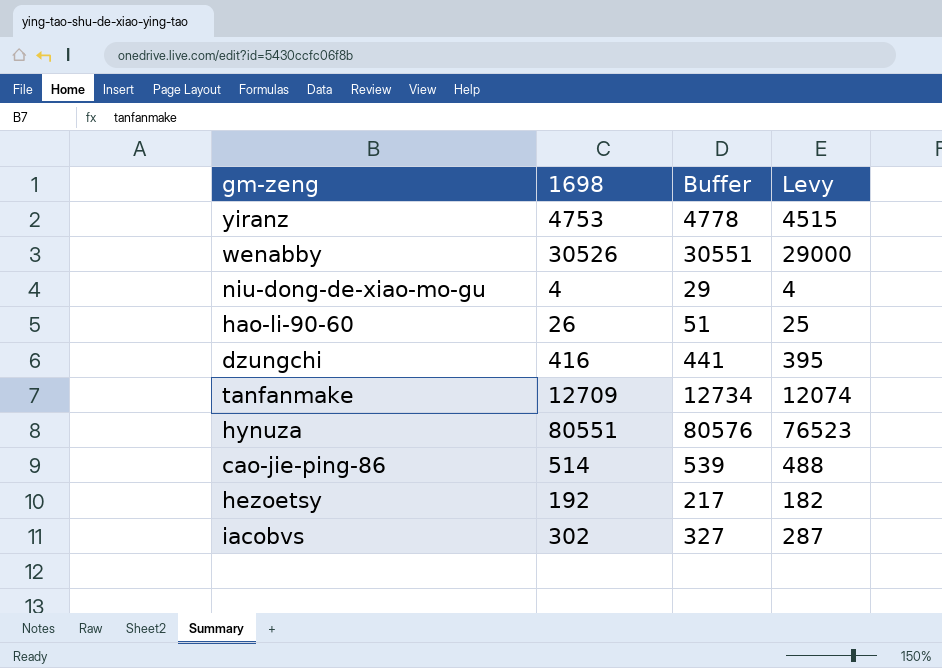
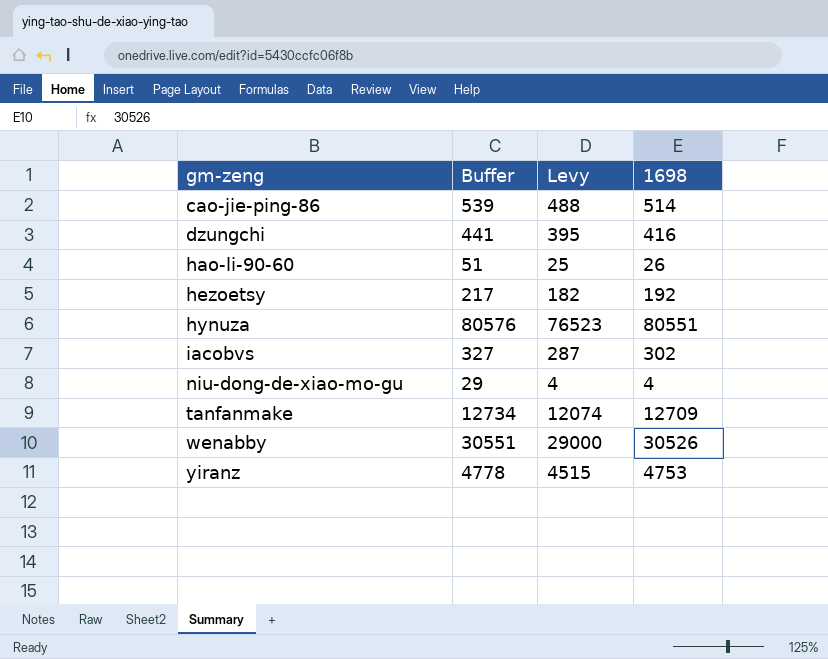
row order: none -> gm-zeng ascending
column 1698 | position: 2 -> 4

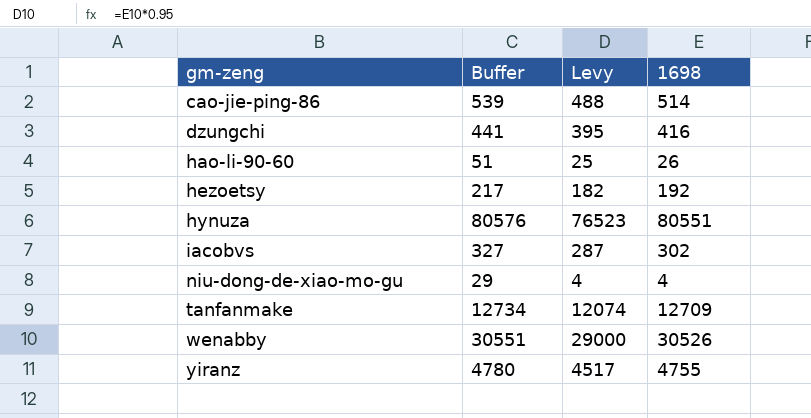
yiranz | Buffer: 4778 -> 4780
yiranz | Levy: 4515 -> 4517
yiranz | 1698: 4753 -> 4755

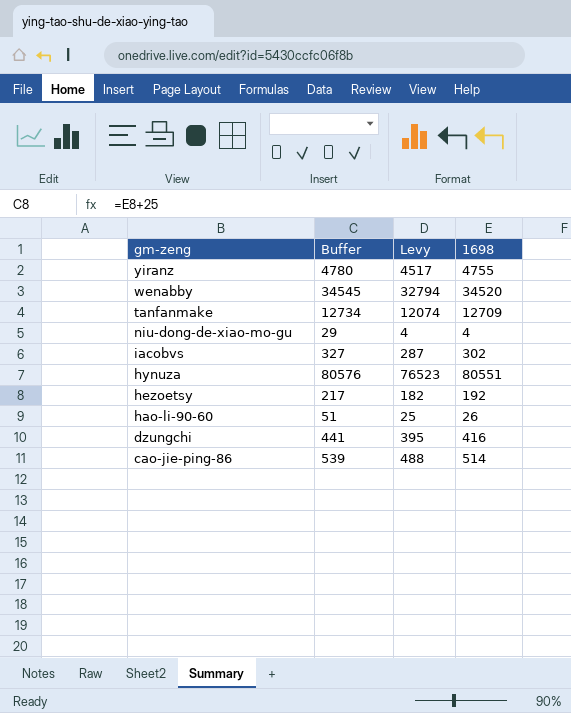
row order: gm-zeng ascending -> gm-zeng descending
wenabby | Buffer: 30551 -> 34545
wenabby | Levy: 29000 -> 32794
wenabby | 1698: 30526 -> 34520

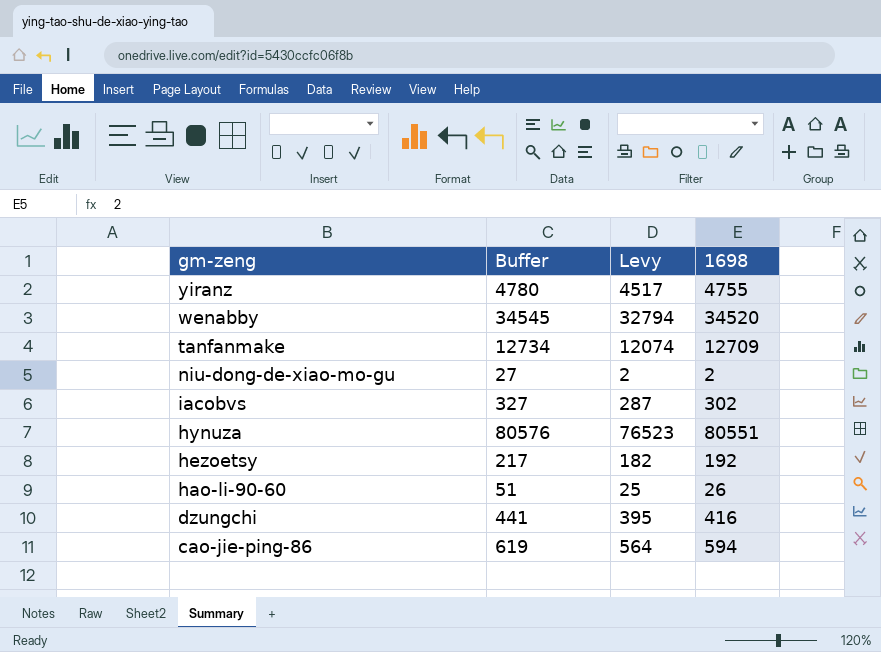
niu-dong-de-xiao-mo-gu | Buffer: 29 -> 27
niu-dong-de-xiao-mo-gu | Levy: 4 -> 2
niu-dong-de-xiao-mo-gu | 1698: 4 -> 2
cao-jie-ping-86 | Buffer: 539 -> 619
cao-jie-ping-86 | Levy: 488 -> 564
cao-jie-ping-86 | 1698: 514 -> 594

